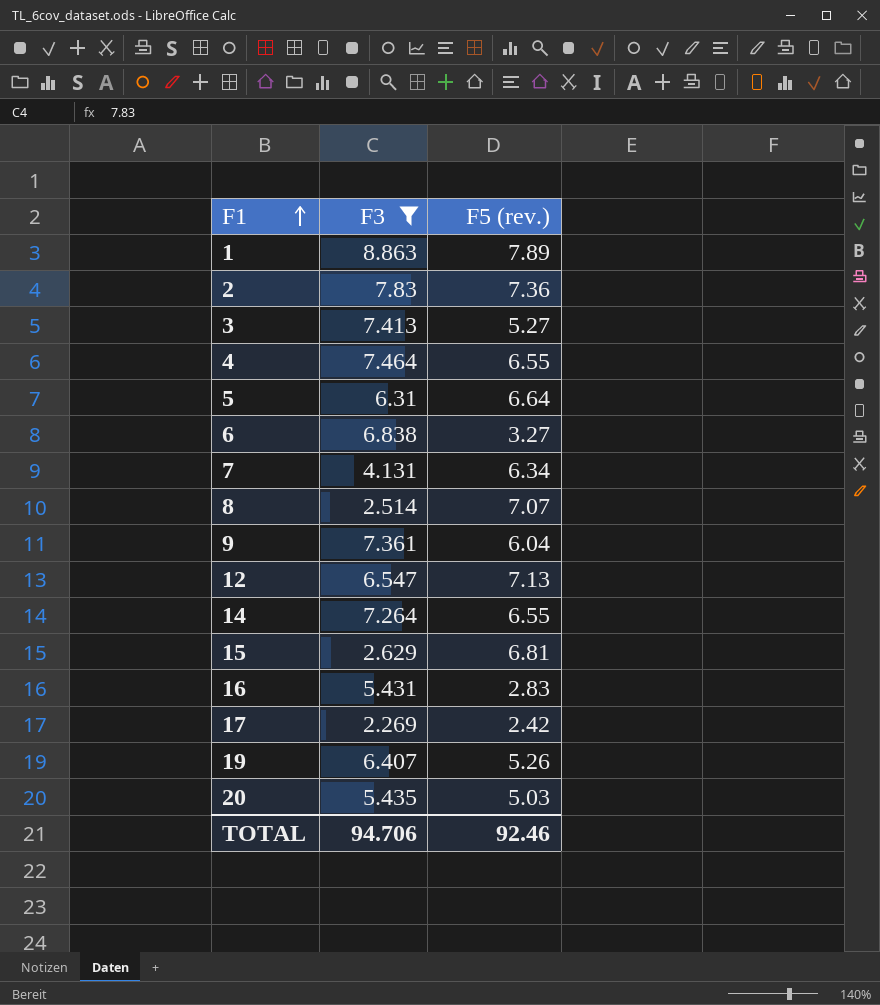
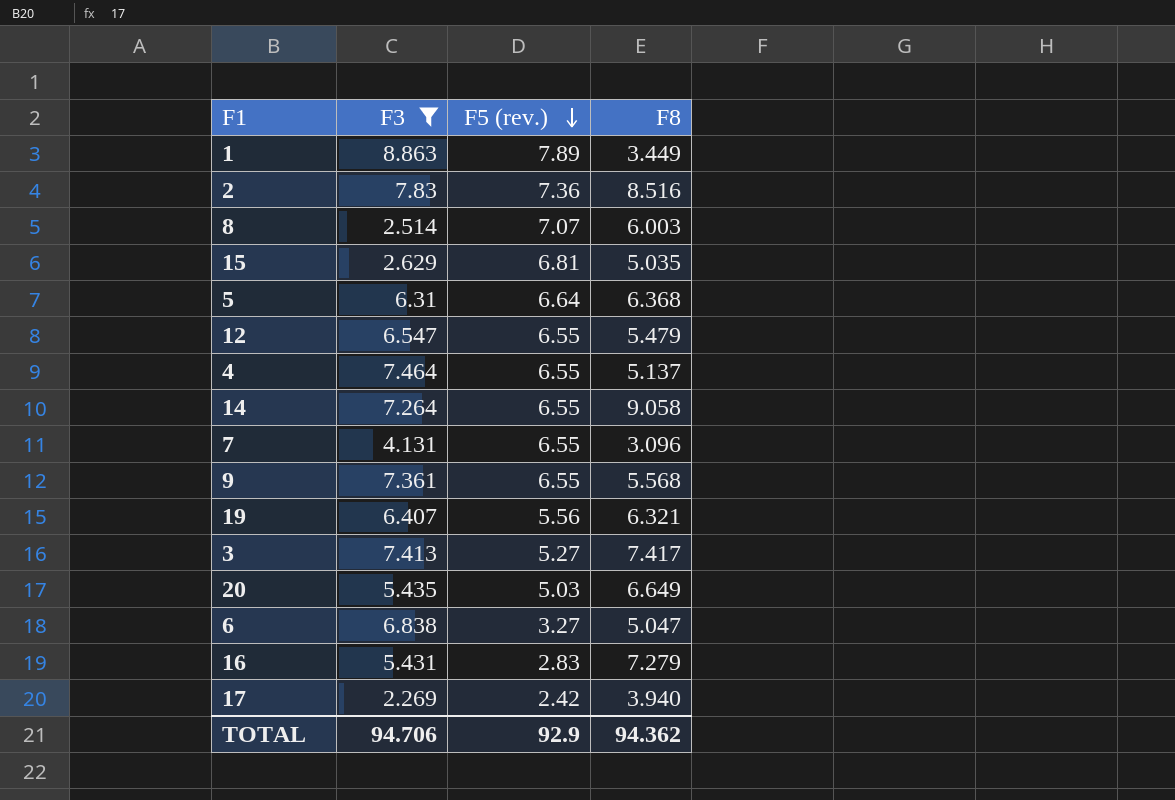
row order: F1 ascending -> F5 (rev.) descending
column F8 | position: none -> 4
12 | F5 (rev.): 7.13 -> 6.55
7 | F5 (rev.): 6.34 -> 6.55
9 | F5 (rev.): 6.04 -> 6.55
19 | F5 (rev.): 5.26 -> 5.56
TOTAL | F5 (rev.): 92.46 -> 92.9

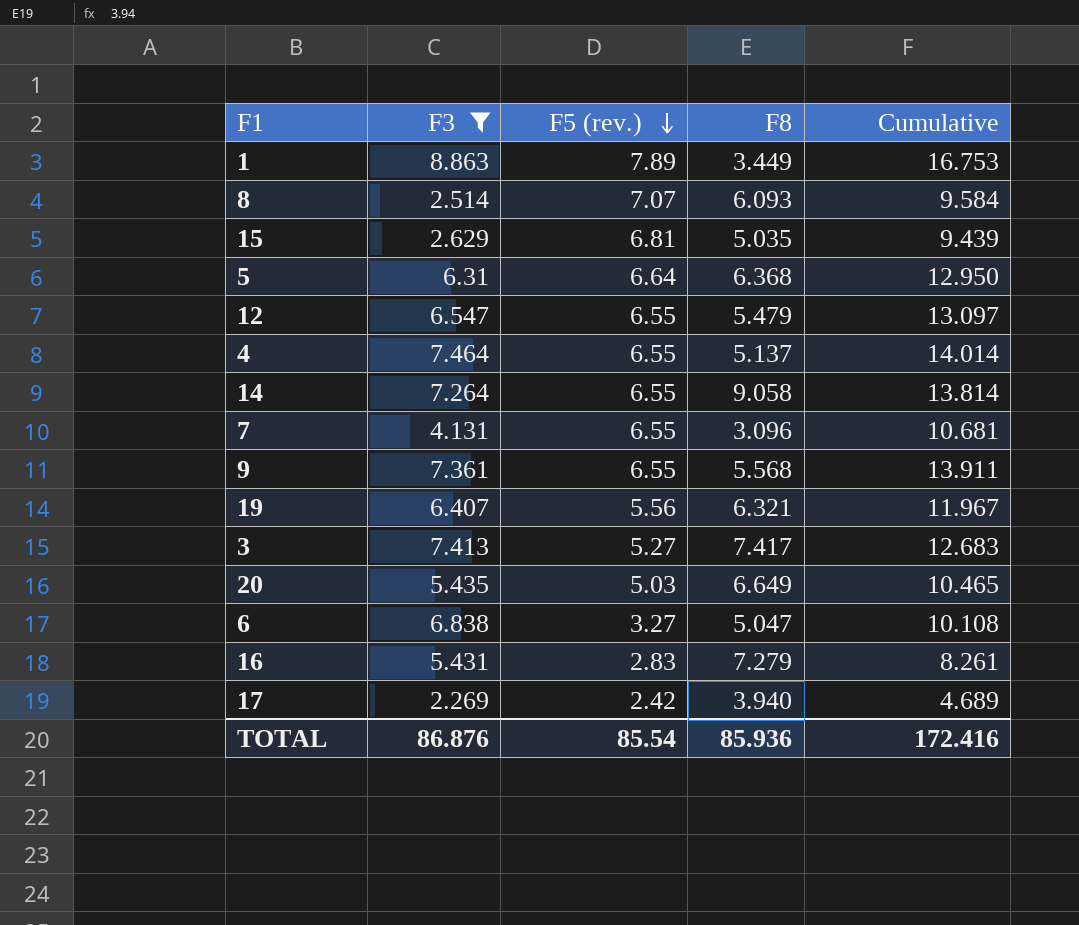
column Cumulative | formula: none -> [F3] + [F5 (rev.)]
row 2: 7.83 | 7.36 | 8.516 -> none
8 | F8: 6.003 -> 6.093
TOTAL | F3: 94.706 -> 86.876
TOTAL | F5 (rev.): 92.9 -> 85.54
TOTAL | F8: 94.362 -> 85.936

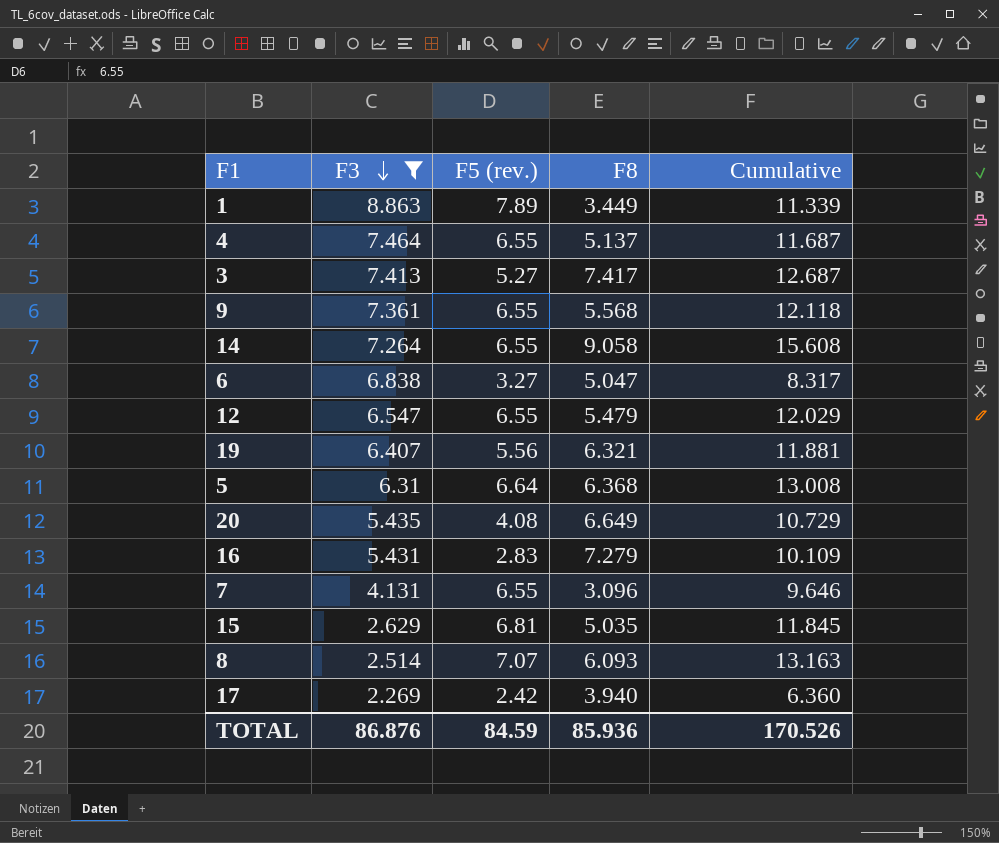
row order: F5 (rev.) descending -> F3 descending
column Cumulative | formula: [F3] + [F5 (rev.)] -> [F5 (rev.)] + [F8]
20 | F5 (rev.): 5.03 -> 4.08
TOTAL | F5 (rev.): 85.54 -> 84.59
TOTAL | Cumulative: 172.416 -> 170.526

